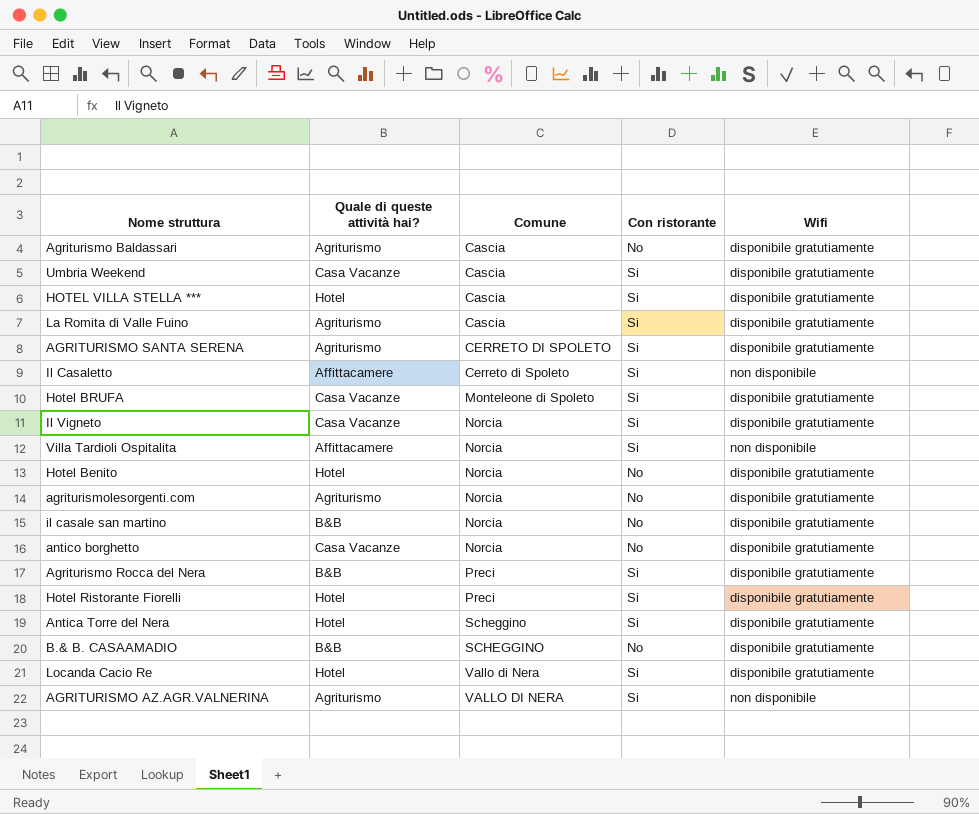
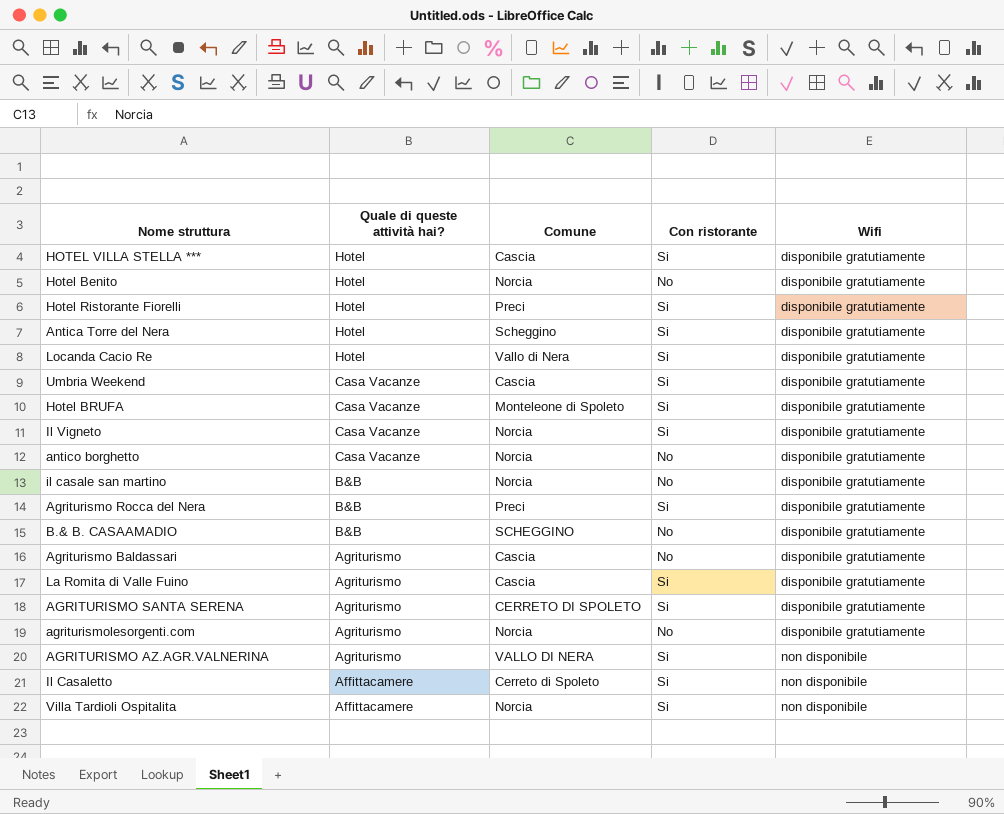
row order: Comune ascending -> Quale di queste attività hai? descending

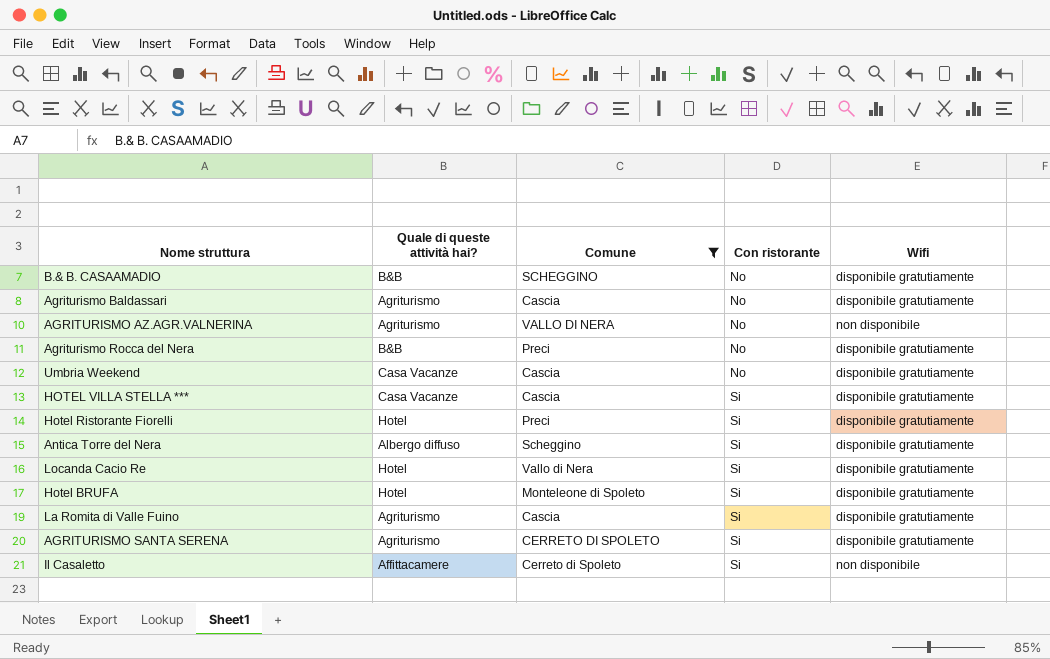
filter: none -> Comune != Norcia
row order: Quale di queste attività hai? descending -> Con ristorante ascending
AGRITURISMO AZ.AGR.VALNERINA | Con ristorante: Si -> No
Agriturismo Rocca del Nera | Con ristorante: Si -> No
Umbria Weekend | Con ristorante: Si -> No
HOTEL VILLA STELLA *** | Quale di queste attività hai?: Hotel -> Casa Vacanze
Antica Torre del Nera | Quale di queste attività hai?: Hotel -> Albergo diffuso
Hotel BRUFA | Quale di queste attività hai?: Casa Vacanze -> Hotel

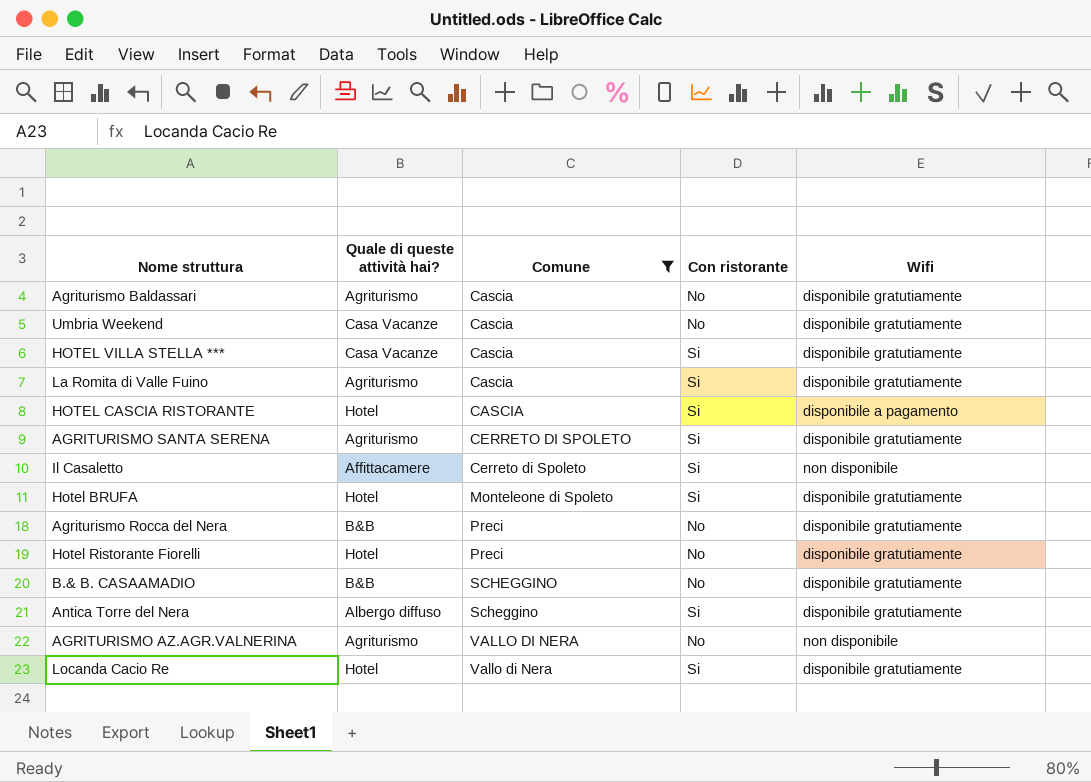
row order: Con ristorante ascending -> Comune ascending
row HOTEL CASCIA RISTORANTE: none -> Hotel | CASCIA | Si | disponibile a pagamento
Hotel Ristorante Fiorelli | Con ristorante: Si -> No

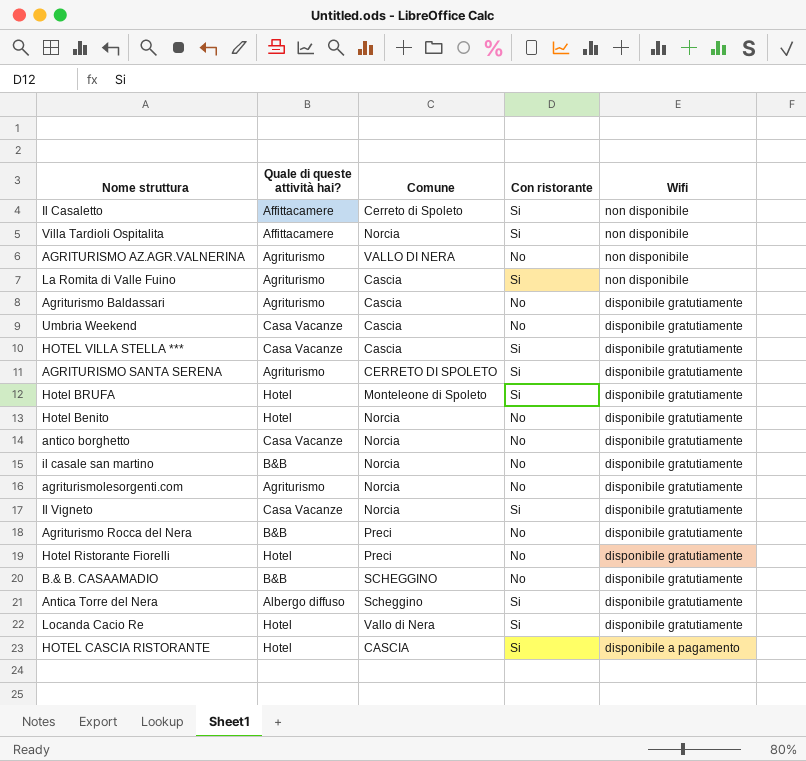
filter: Comune != Norcia -> none
row order: Comune ascending -> Wifi descending
La Romita di Valle Fuino | Wifi: disponibile gratutiamente -> non disponibile

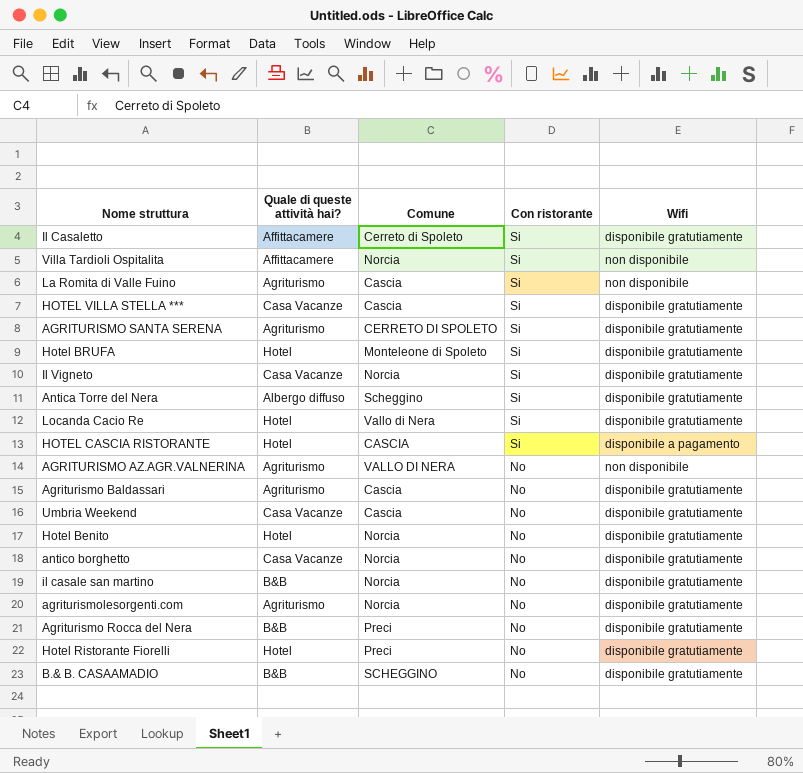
row order: Wifi descending -> Con ristorante descending
Il Casaletto | Wifi: non disponibile -> disponibile gratutiamente

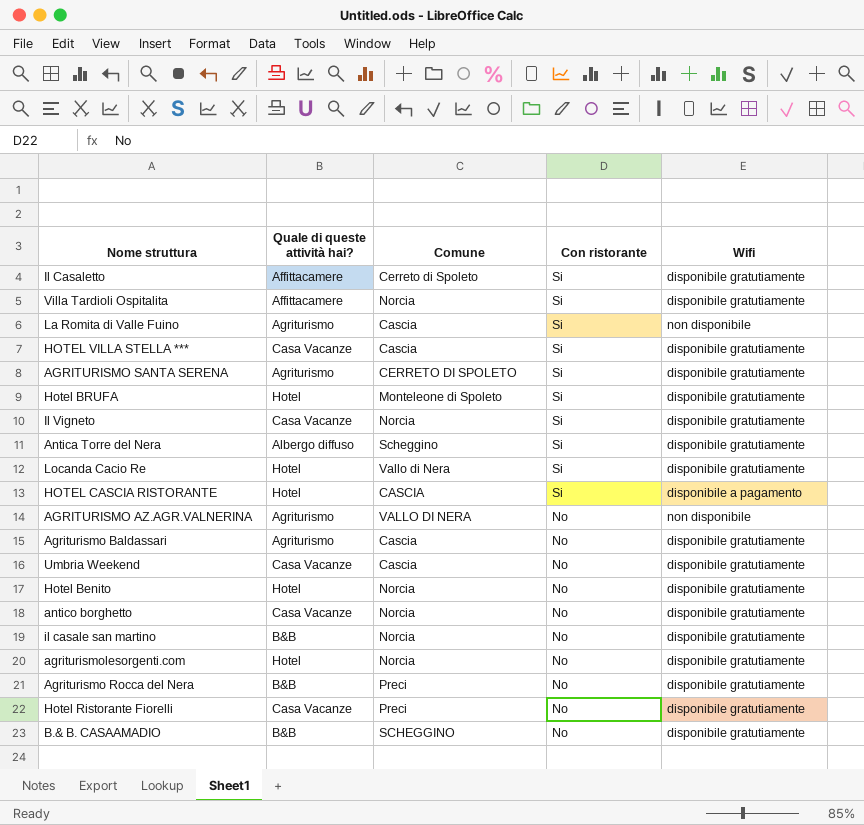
Villa Tardioli Ospitalita | Wifi: non disponibile -> disponibile gratutiamente
agriturismolesorgenti.com | Quale di queste attività hai?: Agriturismo -> Hotel
Hotel Ristorante Fiorelli | Quale di queste attività hai?: Hotel -> Casa Vacanze

